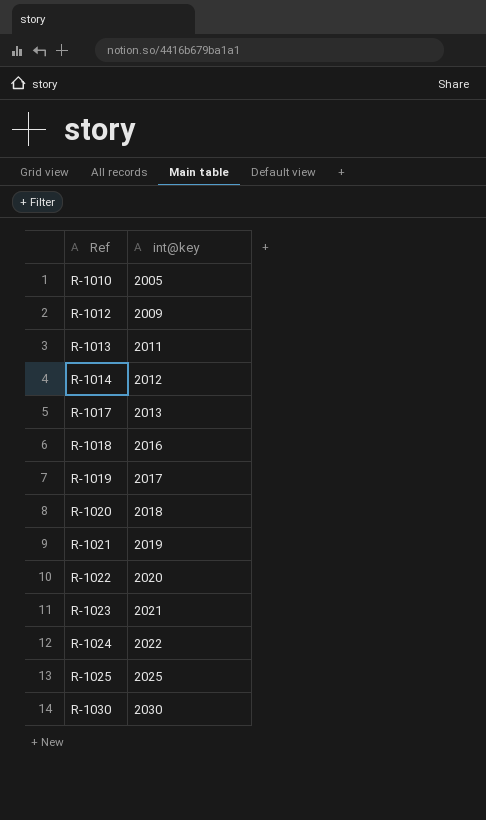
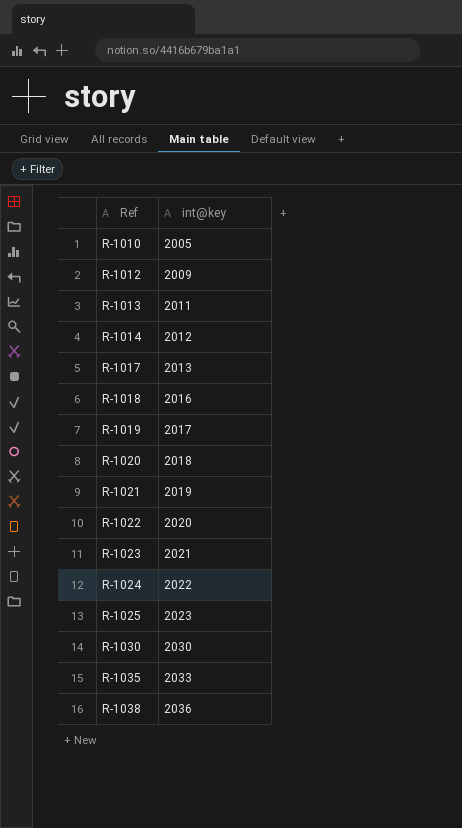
R-1025 | int@key: 2025 -> 2023
row R-1035: none -> 2033
row R-1038: none -> 2036

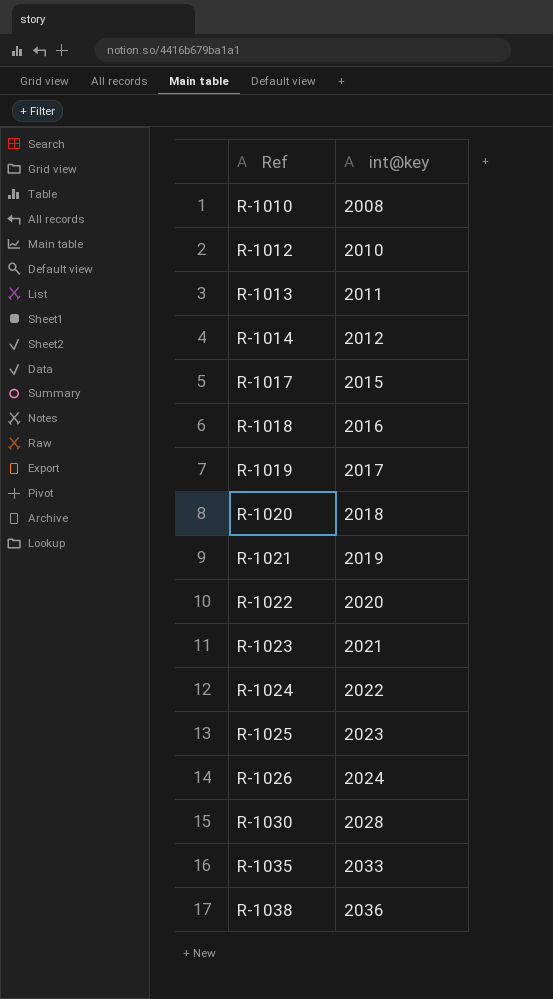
R-1010 | int@key: 2005 -> 2008
R-1012 | int@key: 2009 -> 2010
R-1017 | int@key: 2013 -> 2015
row R-1026: none -> 2024
R-1030 | int@key: 2030 -> 2028

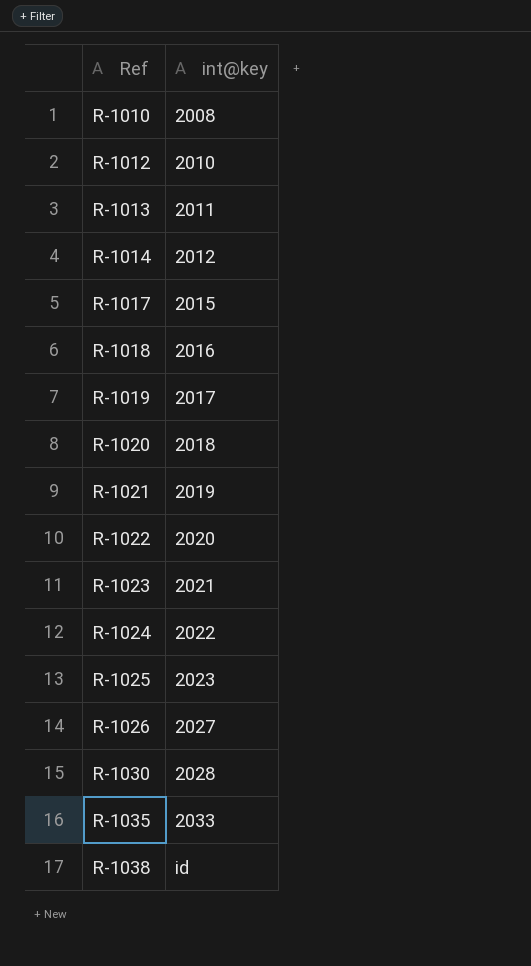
R-1026 | int@key: 2024 -> 2027
R-1038 | int@key: 2036 -> id

